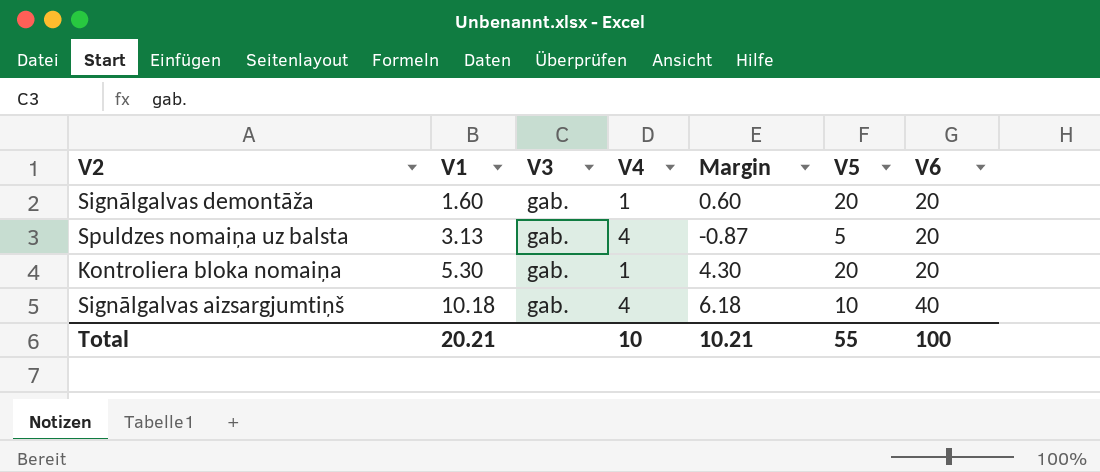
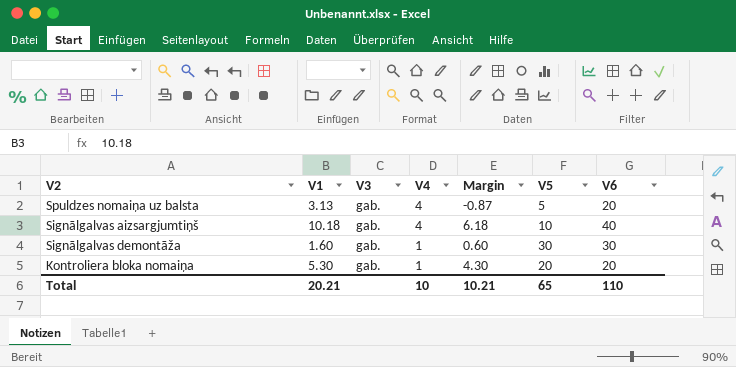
row order: V1 ascending -> V4 descending
Signālgalvas demontāža | V5: 20 -> 30
Signālgalvas demontāža | V6: 20 -> 30
Total | V5: 55 -> 65
Total | V6: 100 -> 110

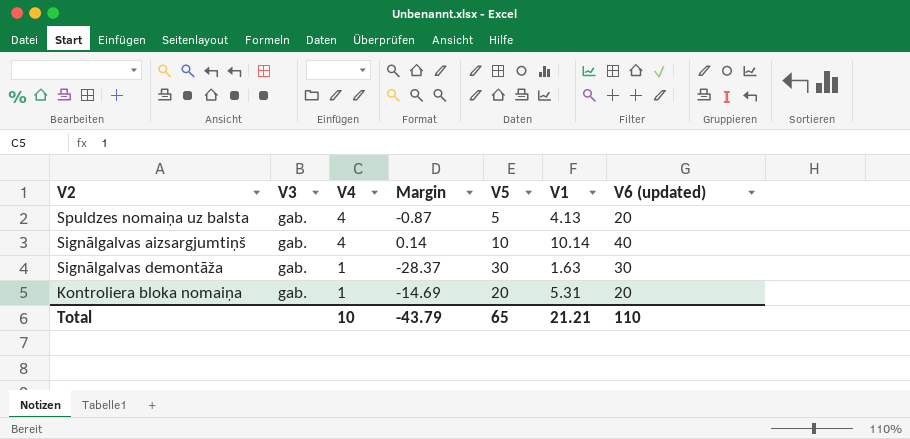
column Margin | formula: [V1] - [V4] -> [V1] - [V5]
column V1 | position: 2 -> 6
column name: V6 -> V6 (updated)
Spuldzes nomaiņa uz balsta | V1: 3.13 -> 4.13
Signālgalvas aizsargjumtiņš | V1: 10.18 -> 10.14
Signālgalvas demontāža | V1: 1.60 -> 1.63
Kontroliera bloka nomaiņa | V1: 5.30 -> 5.31
Total | Margin: 10.21 -> -43.79
Total | V1: 20.21 -> 21.21

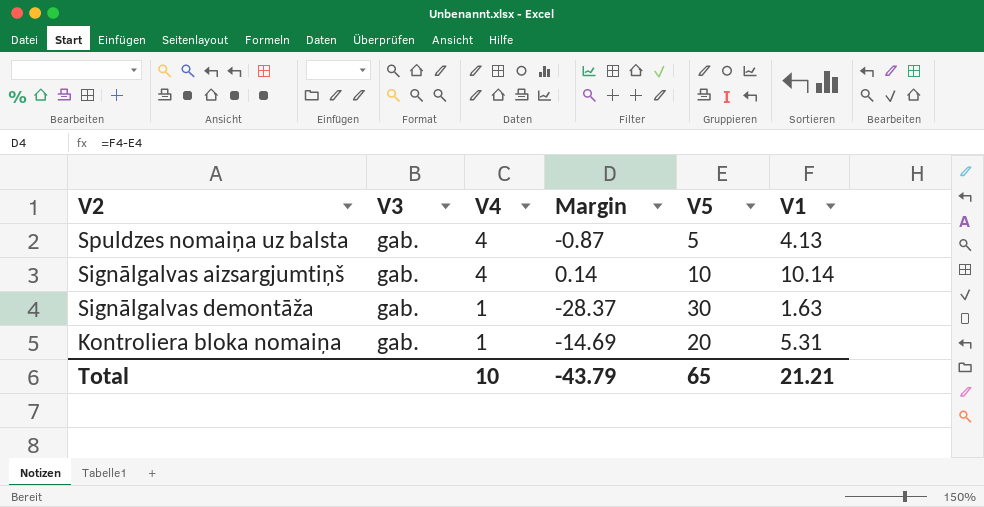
column V6 (updated) | formula: [V4] * [V5] -> none

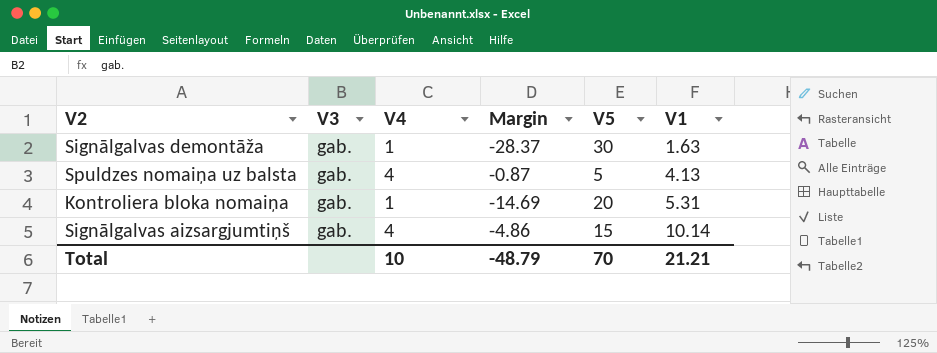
row order: V4 descending -> V1 ascending
Signālgalvas aizsargjumtiņš | Margin: 0.14 -> -4.86
Signālgalvas aizsargjumtiņš | V5: 10 -> 15
Total | Margin: -43.79 -> -48.79
Total | V5: 65 -> 70

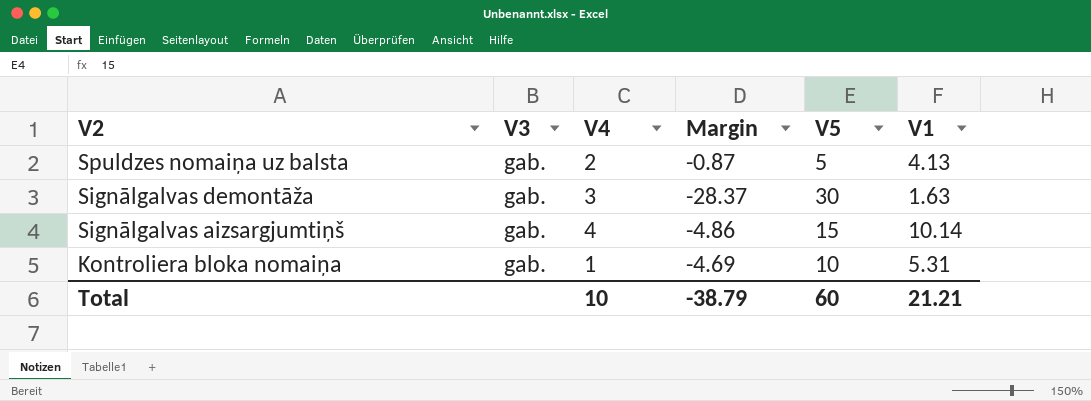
row order: V1 ascending -> V2 descending
Spuldzes nomaiņa uz balsta | V4: 4 -> 2
Signālgalvas demontāža | V4: 1 -> 3
Kontroliera bloka nomaiņa | Margin: -14.69 -> -4.69
Kontroliera bloka nomaiņa | V5: 20 -> 10
Total | Margin: -48.79 -> -38.79
Total | V5: 70 -> 60

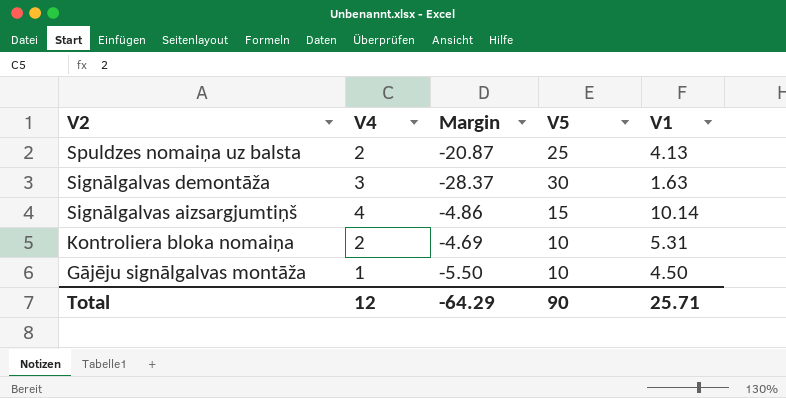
column V3 | position: 2 -> none
Spuldzes nomaiņa uz balsta | Margin: -0.87 -> -20.87
Spuldzes nomaiņa uz balsta | V5: 5 -> 25
Kontroliera bloka nomaiņa | V4: 1 -> 2
row Gājēju signālgalvas montāža: none -> 1 | -5.50 | 10 | 4.50
Total | V4: 10 -> 12
Total | Margin: -38.79 -> -64.29
Total | V5: 60 -> 90
Total | V1: 21.21 -> 25.71

